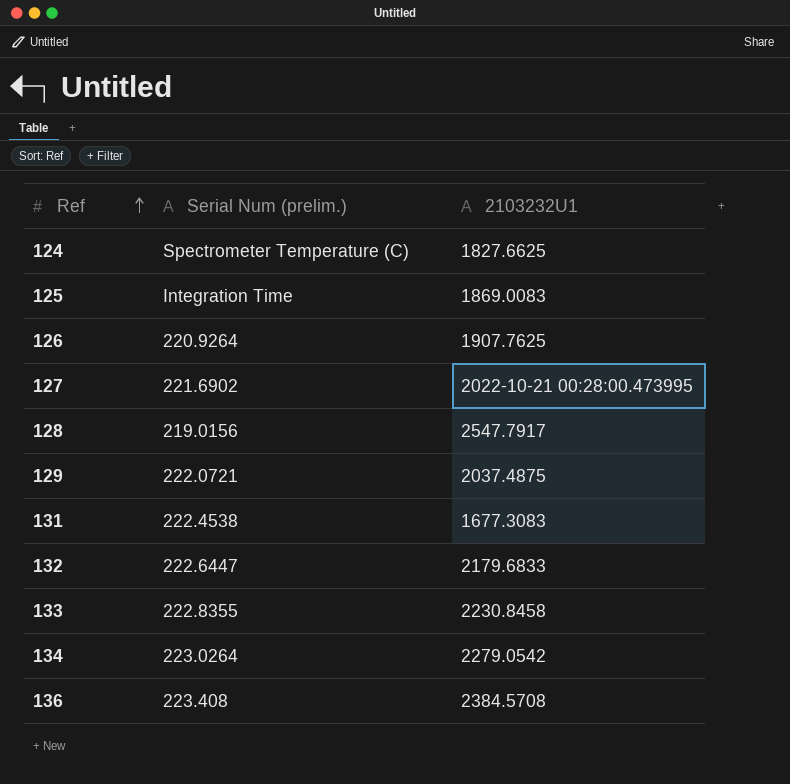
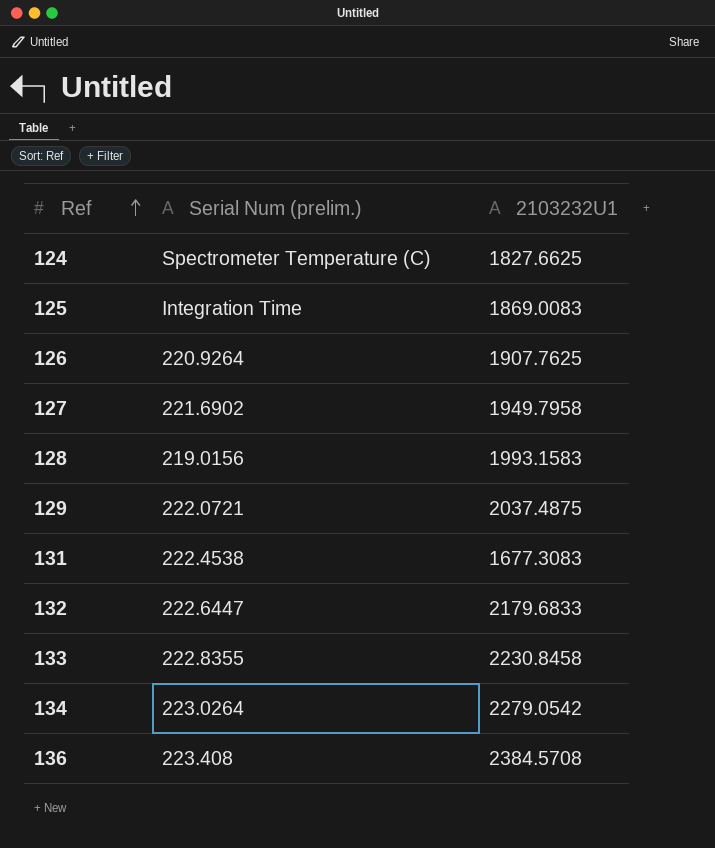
127 | 2103232U1: 2022-10-21 00:28:00.473995 -> 1949.7958
128 | 2103232U1: 2547.7917 -> 1993.1583

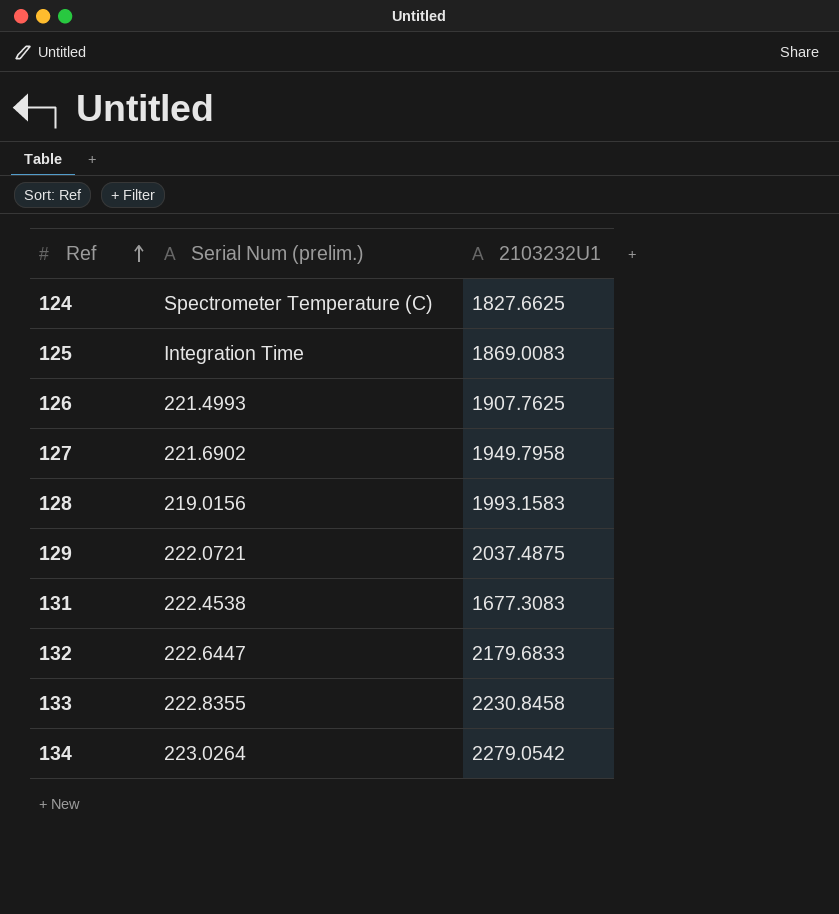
row 136: 223.408 | 2384.5708 -> none
126 | Serial Num (prelim.): 220.9264 -> 221.4993

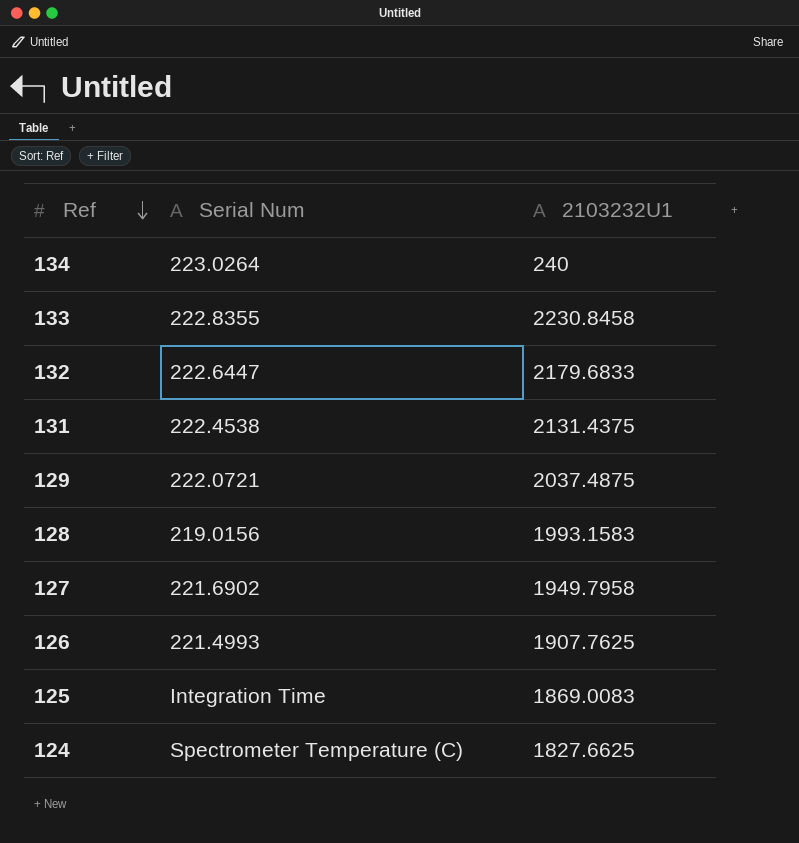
row order: Ref ascending -> Ref descending
column name: Serial Num (prelim.) -> Serial Num
134 | 2103232U1: 2279.0542 -> 240
131 | 2103232U1: 1677.3083 -> 2131.4375

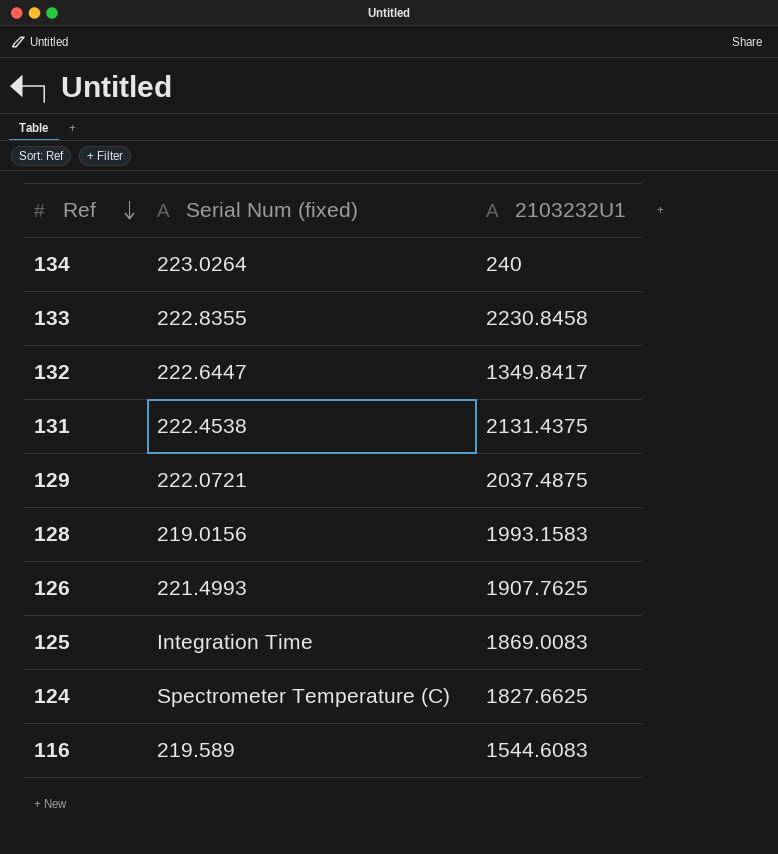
column name: Serial Num -> Serial Num (fixed)
row 127: 221.6902 | 1949.7958 -> none
132 | 2103232U1: 2179.6833 -> 1349.8417
row 116: none -> 219.589 | 1544.6083

